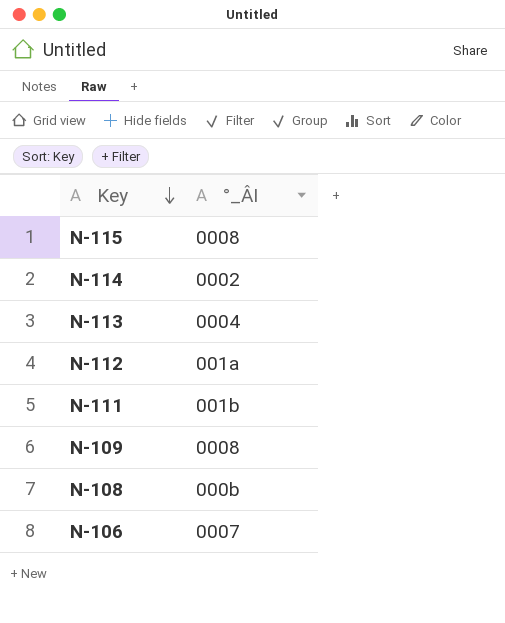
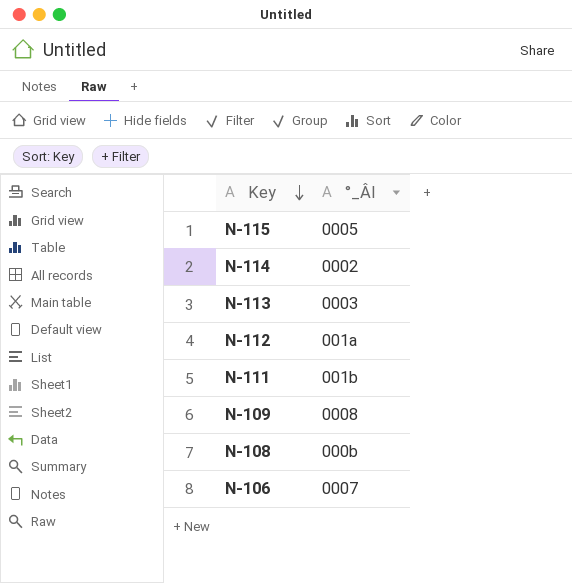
N-115 | °_ÂI: 0008 -> 0005
N-113 | °_ÂI: 0004 -> 0003

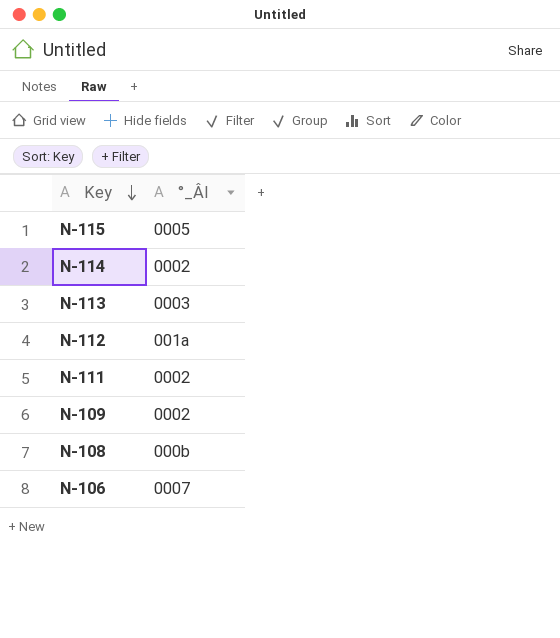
N-111 | °_ÂI: 001b -> 0002
N-109 | °_ÂI: 0008 -> 0002

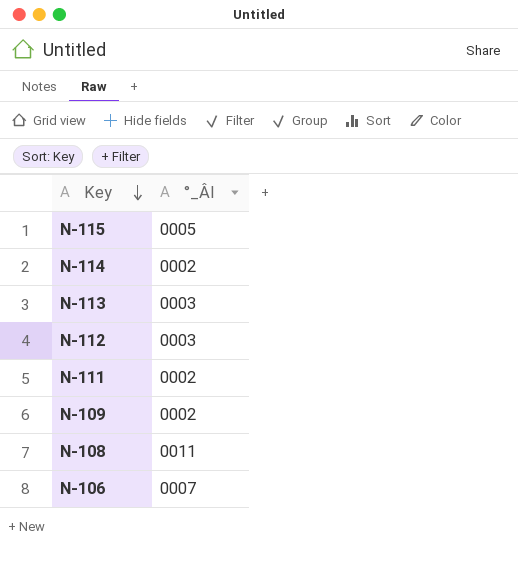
N-112 | °_ÂI: 001a -> 0003
N-108 | °_ÂI: 000b -> 0011

